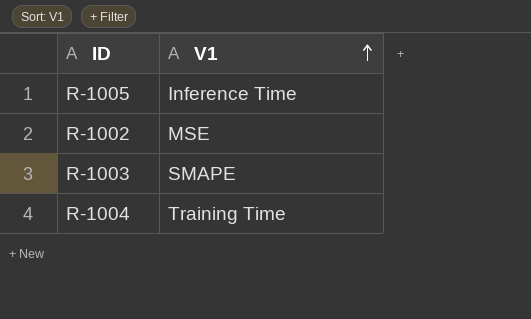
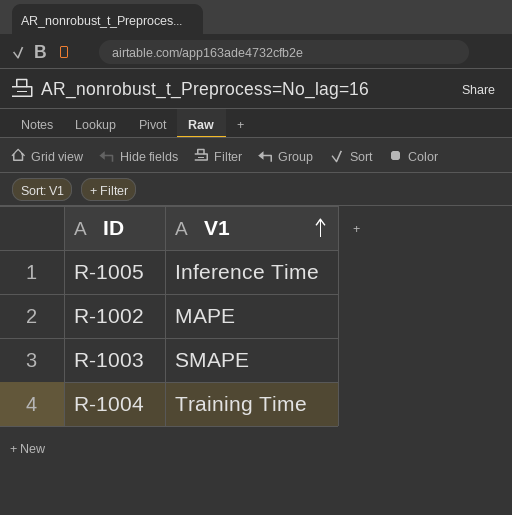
R-1002 | V1: MSE -> MAPE

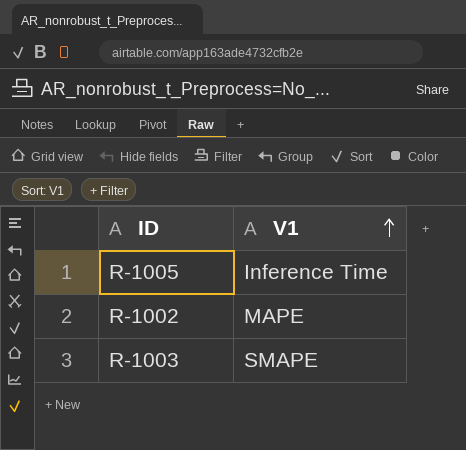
row R-1004: Training Time -> none

